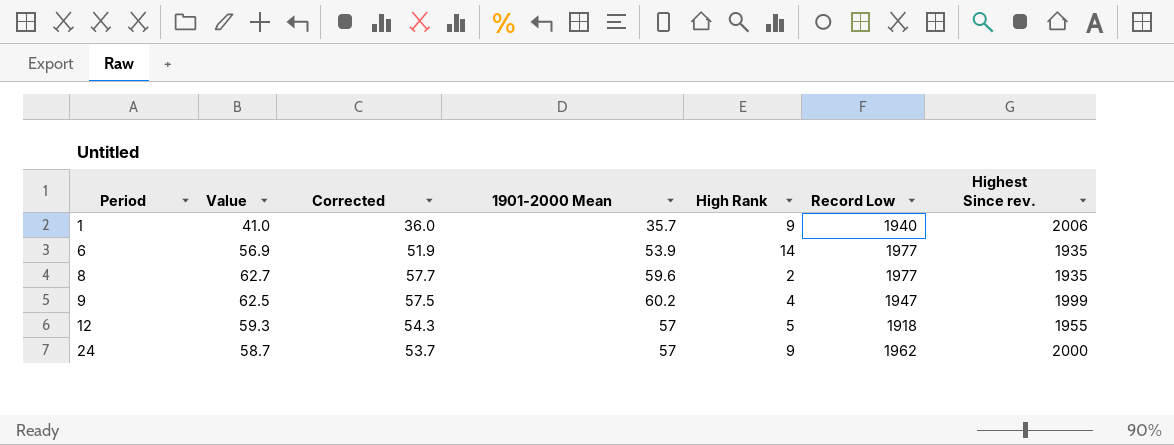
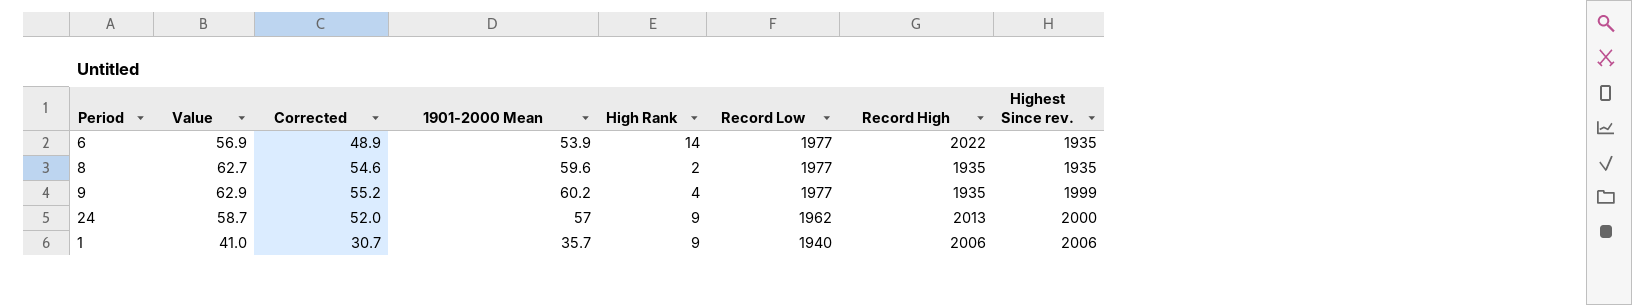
row order: Period ascending -> Record Low descending
column Corrected | formula: [Value] - 5 -> [1901-2000 Mean] - 5
column Record High | position: none -> 7
row 12: 59.3 | 54.3 | 57 | 5 | 1918 | 1955 -> none
9 | Value: 62.5 -> 62.9
9 | Record Low: 1947 -> 1977

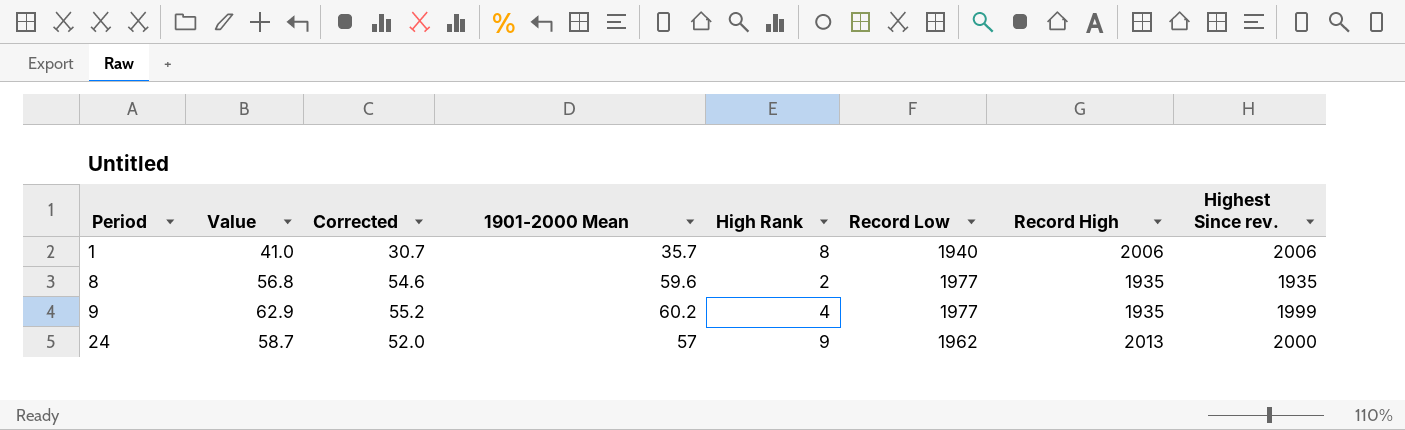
row order: Record Low descending -> Period ascending
row 6: 56.9 | 48.9 | 53.9 | 14 | 1977 | 2022 | 1935 -> none
1 | High Rank: 9 -> 8
8 | Value: 62.7 -> 56.8

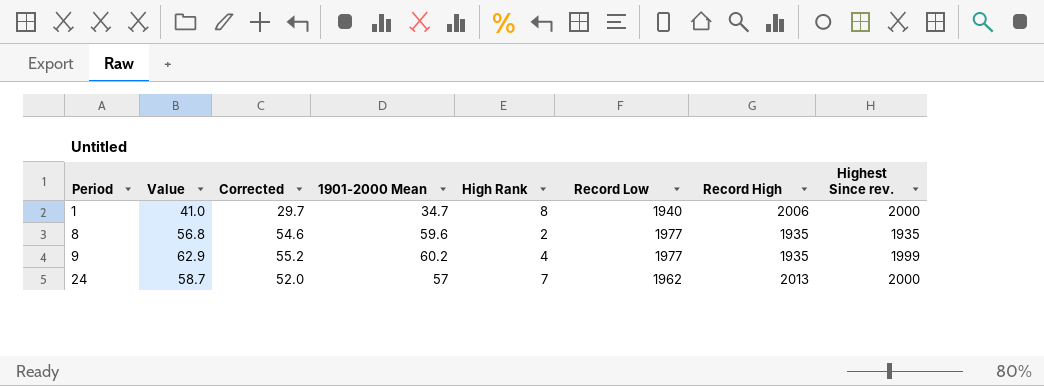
1 | Corrected: 30.7 -> 29.7
1 | 1901-2000 Mean: 35.7 -> 34.7
1 | Highest Since rev.: 2006 -> 2000
24 | High Rank: 9 -> 7

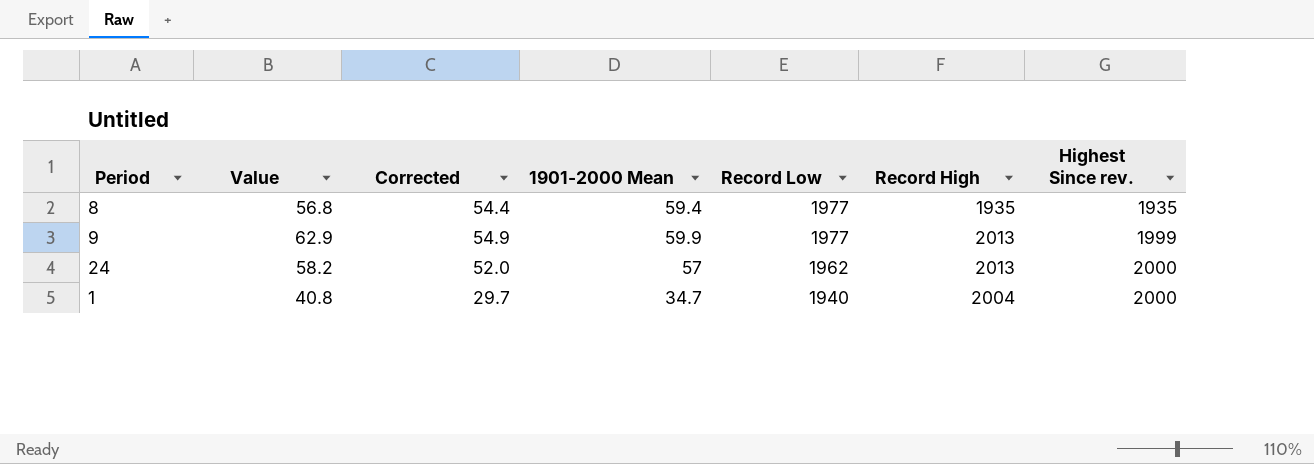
row order: Period ascending -> Record Low descending
column High Rank | position: 5 -> none
8 | Corrected: 54.6 -> 54.4
8 | 1901-2000 Mean: 59.6 -> 59.4
9 | Corrected: 55.2 -> 54.9
9 | 1901-2000 Mean: 60.2 -> 59.9
9 | Record High: 1935 -> 2013
24 | Value: 58.7 -> 58.2
1 | Value: 41.0 -> 40.8
1 | Record High: 2006 -> 2004

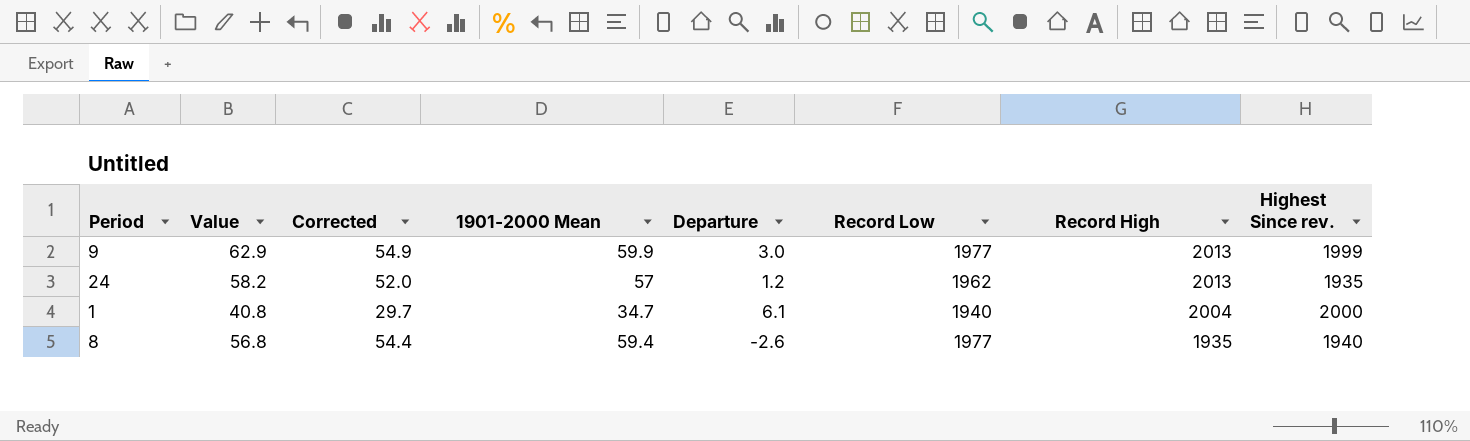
row order: Record Low descending -> Record High descending
column Departure | formula: none -> [Value] - [1901-2000 Mean]
24 | Highest Since rev.: 2000 -> 1935
8 | Highest Since rev.: 1935 -> 1940

